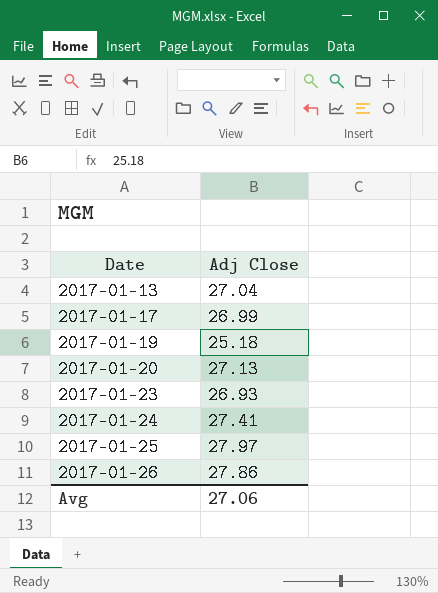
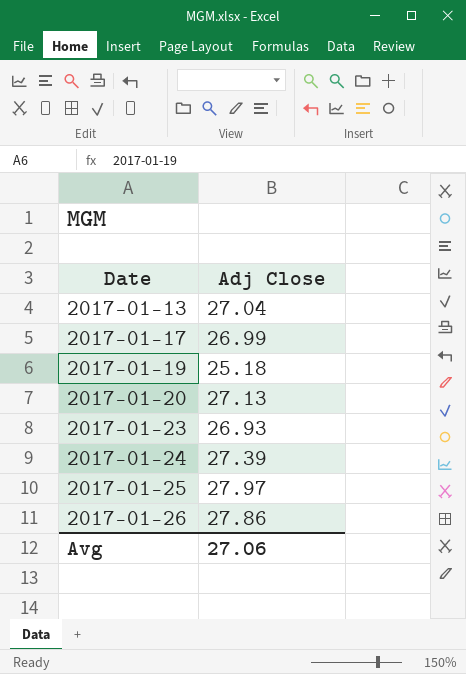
2017-01-24 | Adj Close: 27.41 -> 27.39

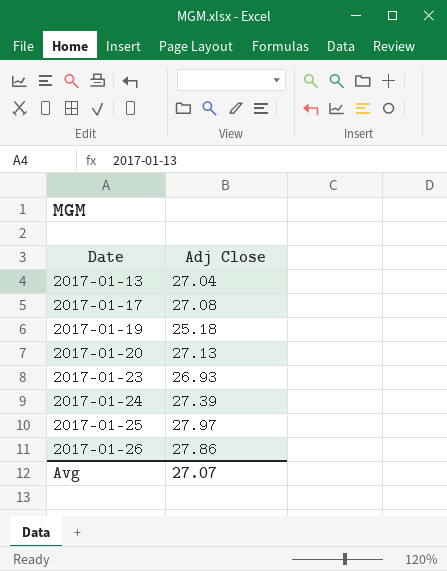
2017-01-17 | Adj Close: 26.99 -> 27.08
Avg | Adj Close: 27.06 -> 27.07

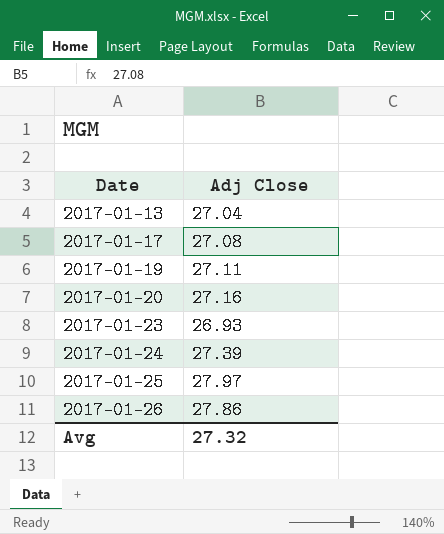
2017-01-19 | Adj Close: 25.18 -> 27.11
2017-01-20 | Adj Close: 27.13 -> 27.16
Avg | Adj Close: 27.07 -> 27.32

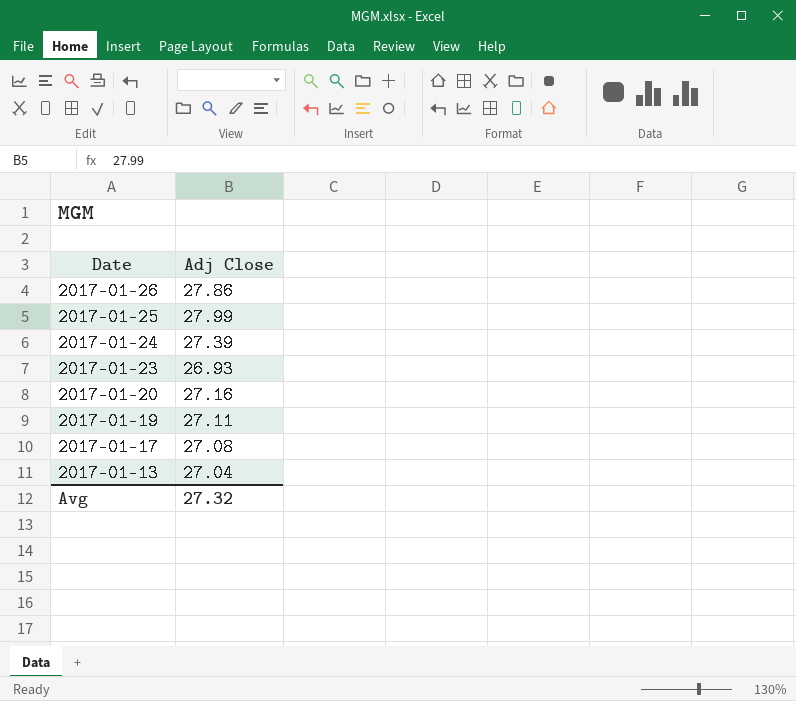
row order: Date ascending -> Date descending
2017-01-25 | Adj Close: 27.97 -> 27.99

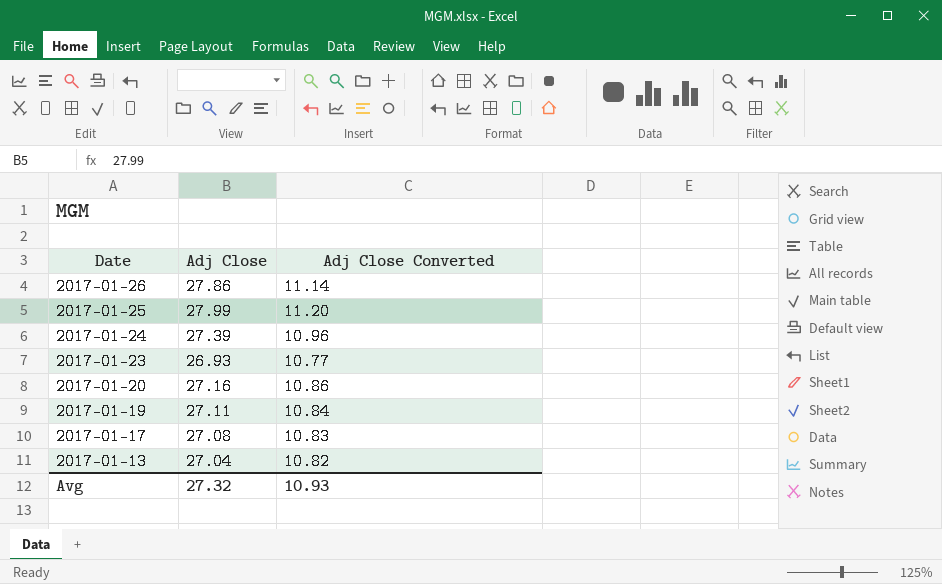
column Adj Close Converted | formula: none -> [Adj Close] * 0.4

